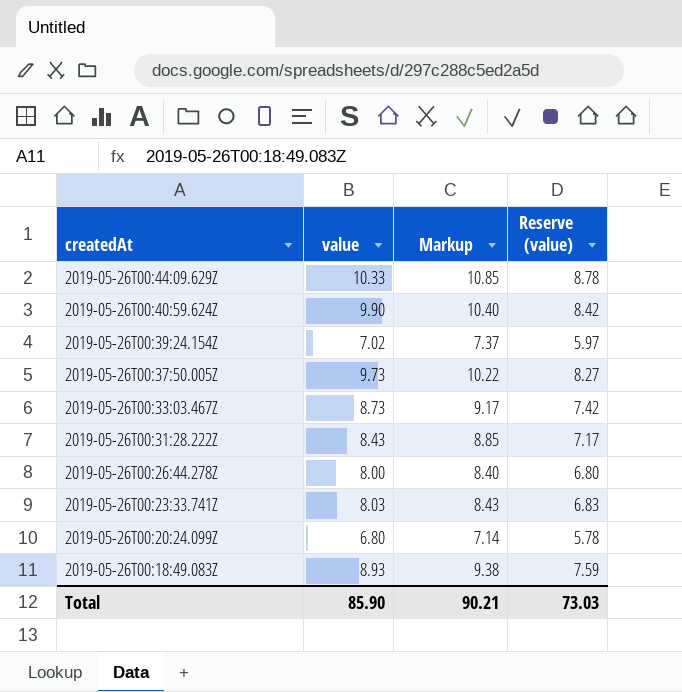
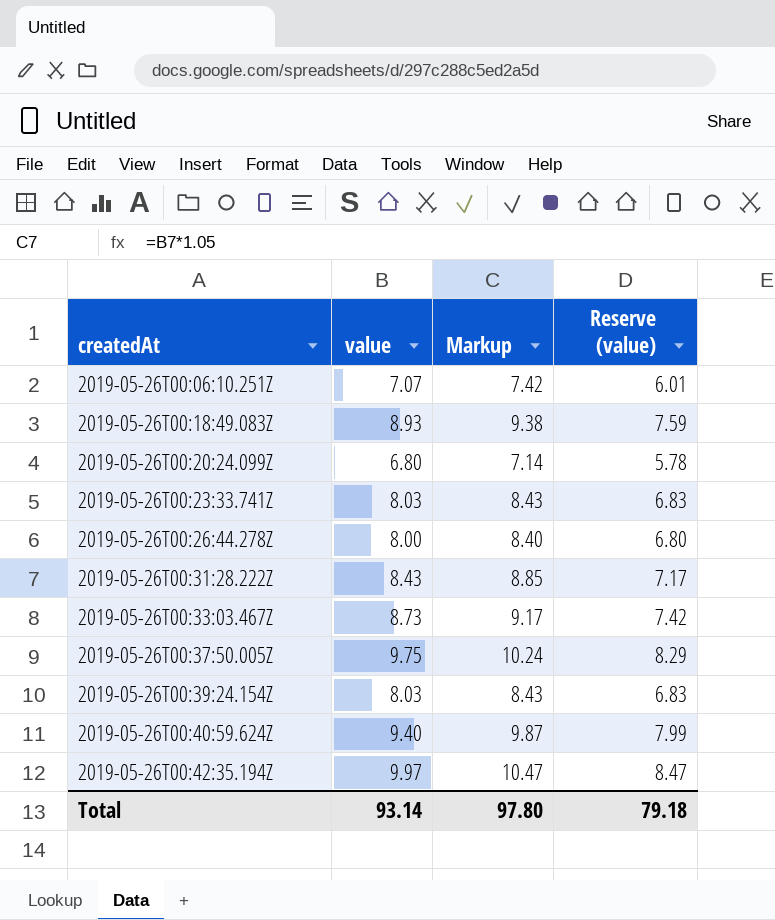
row order: createdAt descending -> createdAt ascending
row 2019-05-26T00:44:09.629Z: 10.33 | 10.85 | 8.78 -> none
row 2019-05-26T00:06:10.251Z: none -> 7.07 | 7.42 | 6.01
2019-05-26T00:37:50.005Z | value: 9.73 -> 9.75
2019-05-26T00:37:50.005Z | Markup: 10.22 -> 10.24
2019-05-26T00:37:50.005Z | Reserve (value): 8.27 -> 8.29
2019-05-26T00:39:24.154Z | value: 7.02 -> 8.03
2019-05-26T00:39:24.154Z | Markup: 7.37 -> 8.43
2019-05-26T00:39:24.154Z | Reserve (value): 5.97 -> 6.83
2019-05-26T00:40:59.624Z | value: 9.90 -> 9.40
2019-05-26T00:40:59.624Z | Markup: 10.40 -> 9.87
2019-05-26T00:40:59.624Z | Reserve (value): 8.42 -> 7.99
row 2019-05-26T00:42:35.194Z: none -> 9.97 | 10.47 | 8.47
Total | value: 85.90 -> 93.14
Total | Markup: 90.21 -> 97.80
Total | Reserve (value): 73.03 -> 79.18

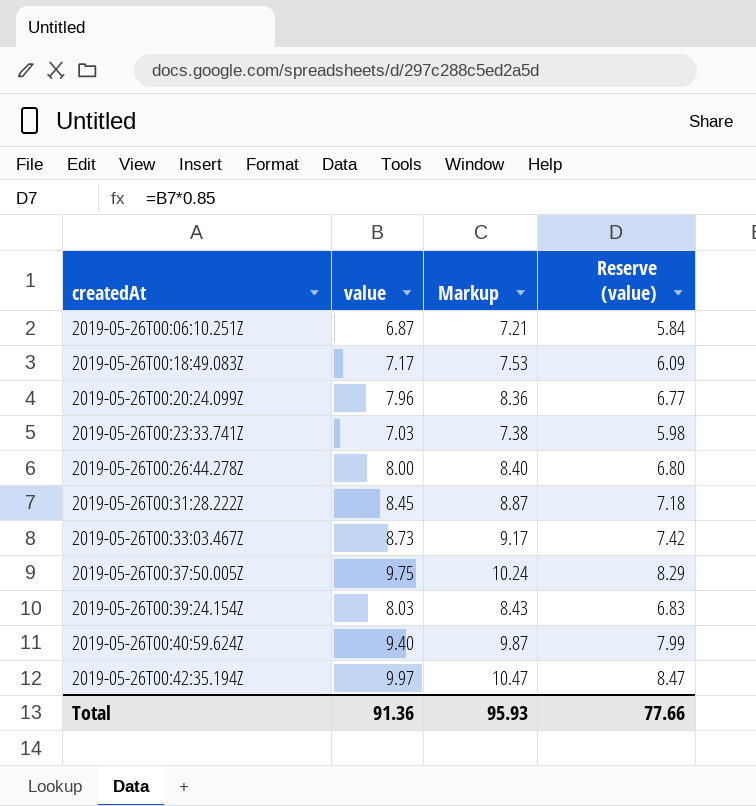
2019-05-26T00:06:10.251Z | value: 7.07 -> 6.87
2019-05-26T00:06:10.251Z | Markup: 7.42 -> 7.21
2019-05-26T00:06:10.251Z | Reserve (value): 6.01 -> 5.84
2019-05-26T00:18:49.083Z | value: 8.93 -> 7.17
2019-05-26T00:18:49.083Z | Markup: 9.38 -> 7.53
2019-05-26T00:18:49.083Z | Reserve (value): 7.59 -> 6.09
2019-05-26T00:20:24.099Z | value: 6.80 -> 7.96
2019-05-26T00:20:24.099Z | Markup: 7.14 -> 8.36
2019-05-26T00:20:24.099Z | Reserve (value): 5.78 -> 6.77
2019-05-26T00:23:33.741Z | value: 8.03 -> 7.03
2019-05-26T00:23:33.741Z | Markup: 8.43 -> 7.38
2019-05-26T00:23:33.741Z | Reserve (value): 6.83 -> 5.98
2019-05-26T00:31:28.222Z | value: 8.43 -> 8.45
2019-05-26T00:31:28.222Z | Markup: 8.85 -> 8.87
2019-05-26T00:31:28.222Z | Reserve (value): 7.17 -> 7.18
Total | value: 93.14 -> 91.36
Total | Markup: 97.80 -> 95.93
Total | Reserve (value): 79.18 -> 77.66

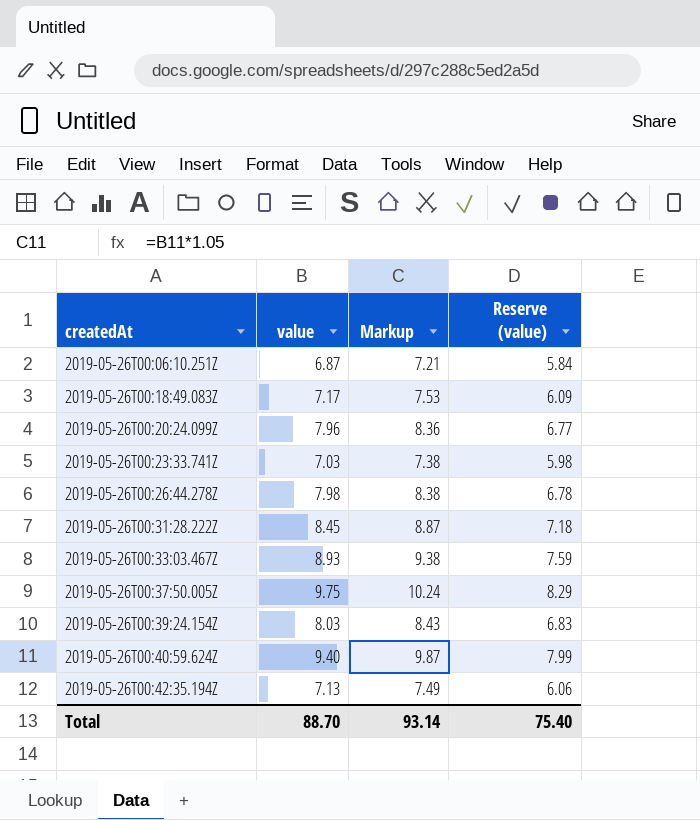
2019-05-26T00:26:44.278Z | value: 8.00 -> 7.98
2019-05-26T00:26:44.278Z | Markup: 8.40 -> 8.38
2019-05-26T00:26:44.278Z | Reserve (value): 6.80 -> 6.78
2019-05-26T00:33:03.467Z | value: 8.73 -> 8.93
2019-05-26T00:33:03.467Z | Markup: 9.17 -> 9.38
2019-05-26T00:33:03.467Z | Reserve (value): 7.42 -> 7.59
2019-05-26T00:42:35.194Z | value: 9.97 -> 7.13
2019-05-26T00:42:35.194Z | Markup: 10.47 -> 7.49
2019-05-26T00:42:35.194Z | Reserve (value): 8.47 -> 6.06
Total | value: 91.36 -> 88.70
Total | Markup: 95.93 -> 93.14
Total | Reserve (value): 77.66 -> 75.40

